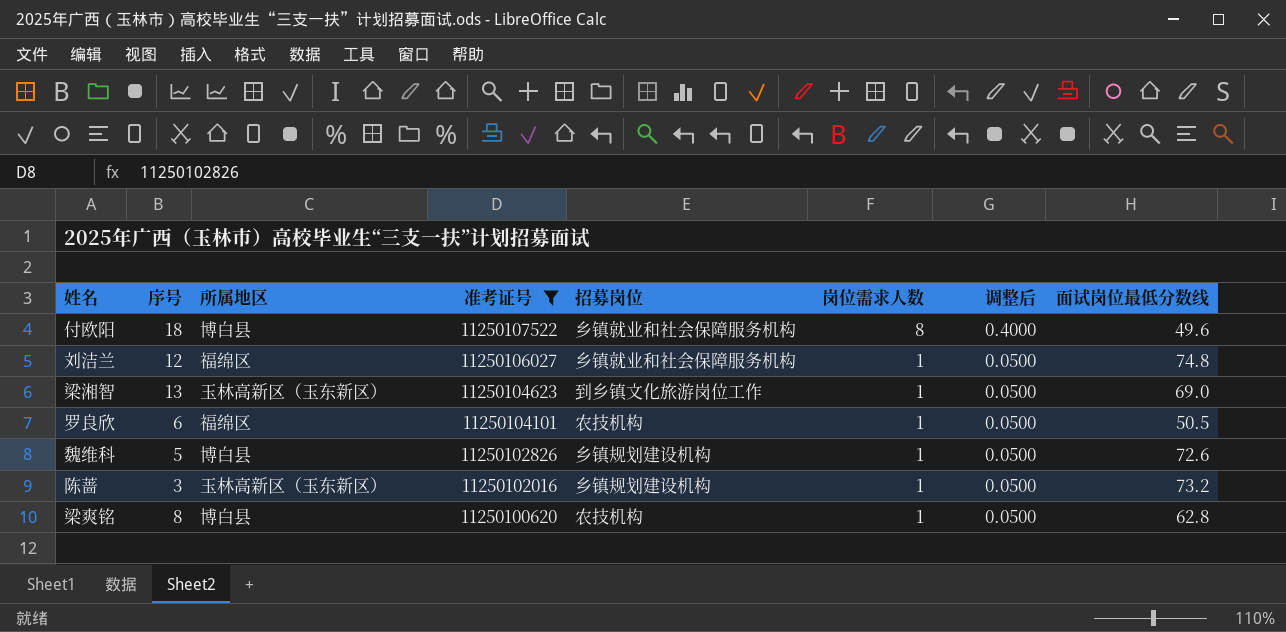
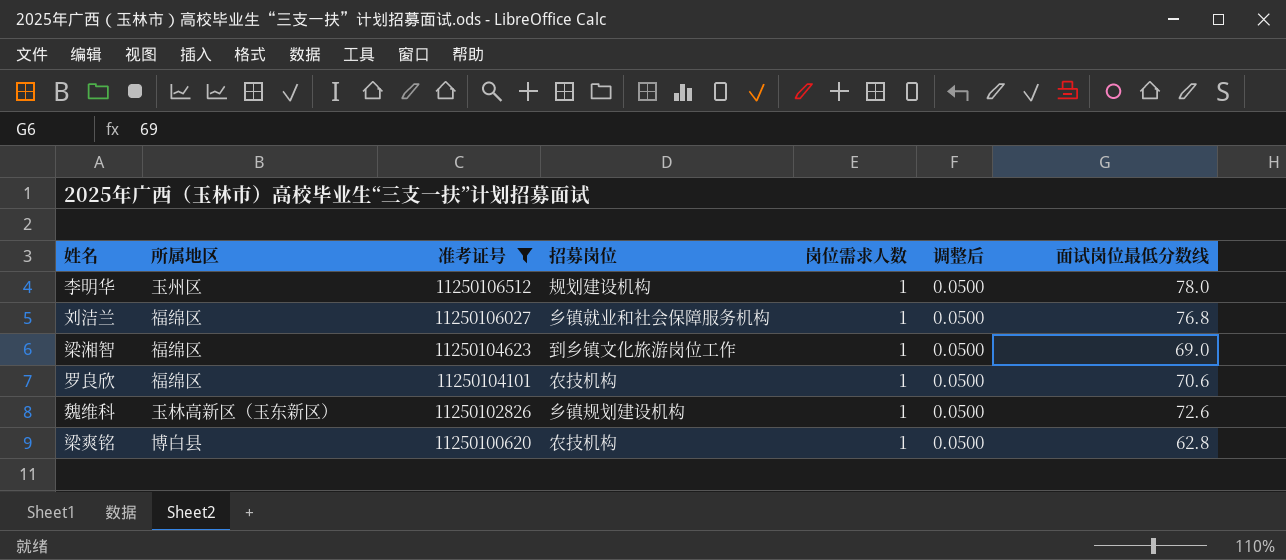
column 序号 | position: 2 -> none
row 付欧阳: 18 | 博白县 | 11250107522 | 乡镇就业和社会保障服务机构 | 8 | 0.4000 | 49.6 -> none
row 陈蔷: 3 | 玉林高新区（玉东新区） | 11250102016 | 乡镇规划建设机构 | 1 | 0.0500 | 73.2 -> none
row 李明华: none -> 玉州区 | 11250106512 | 规划建设机构 | 1 | 0.0500 | 78.0
刘洁兰 | 面试岗位最低分数线: 74.8 -> 76.8
梁湘智 | 所属地区: 玉林高新区（玉东新区） -> 福绵区
罗良欣 | 面试岗位最低分数线: 50.5 -> 70.6
魏维科 | 所属地区: 博白县 -> 玉林高新区（玉东新区）

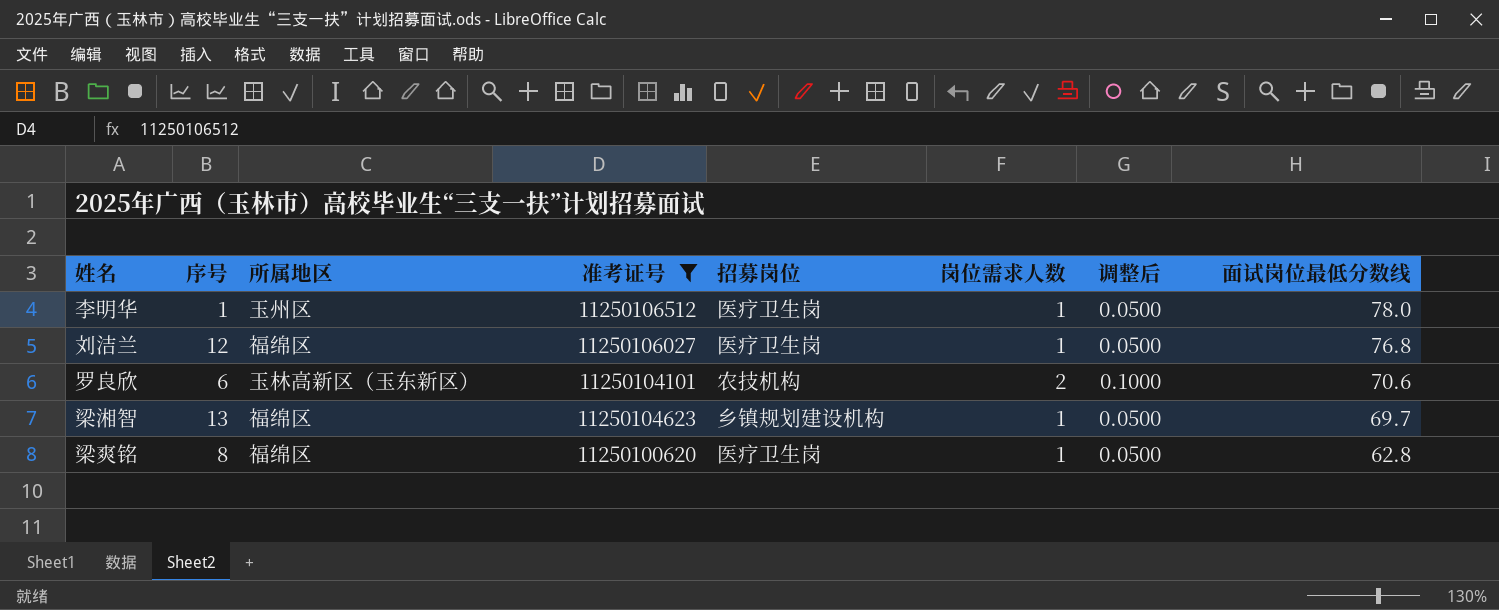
row order: 准考证号 descending -> 面试岗位最低分数线 descending
column 序号 | position: none -> 2
row 魏维科: 玉林高新区（玉东新区） | 11250102826 | 乡镇规划建设机构 | 1 | 0.0500 | 72.6 -> none
李明华 | 招募岗位: 规划建设机构 -> 医疗卫生岗
刘洁兰 | 招募岗位: 乡镇就业和社会保障服务机构 -> 医疗卫生岗
罗良欣 | 所属地区: 福绵区 -> 玉林高新区（玉东新区）
罗良欣 | 岗位需求人数: 1 -> 2
罗良欣 | 调整后: 0.0500 -> 0.1000
梁湘智 | 招募岗位: 到乡镇文化旅游岗位工作 -> 乡镇规划建设机构
梁湘智 | 面试岗位最低分数线: 69.0 -> 69.7
梁爽铭 | 所属地区: 博白县 -> 福绵区
梁爽铭 | 招募岗位: 农技机构 -> 医疗卫生岗

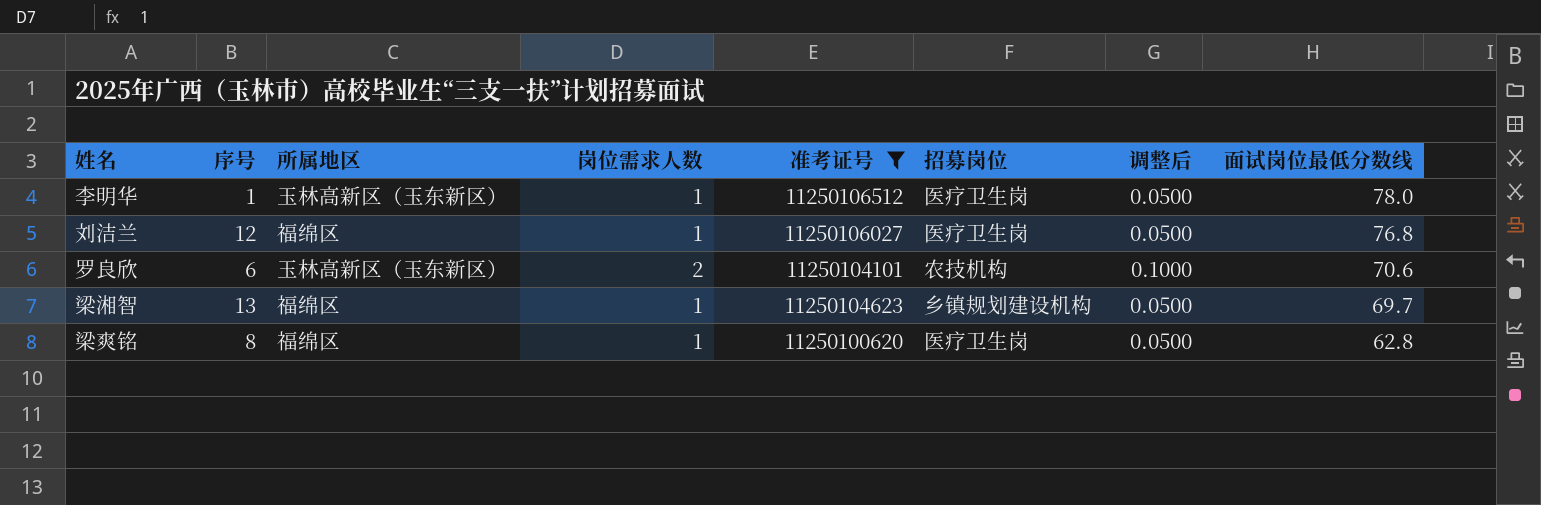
column 岗位需求人数 | position: 6 -> 4
李明华 | 所属地区: 玉州区 -> 玉林高新区（玉东新区）

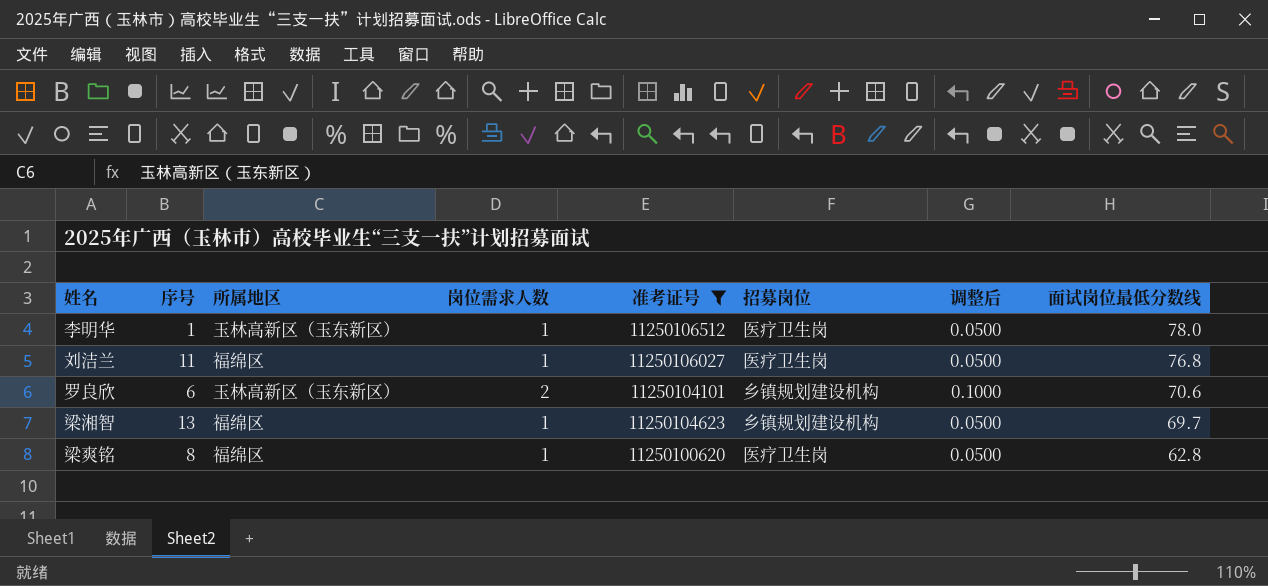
刘洁兰 | 序号: 12 -> 11
罗良欣 | 招募岗位: 农技机构 -> 乡镇规划建设机构

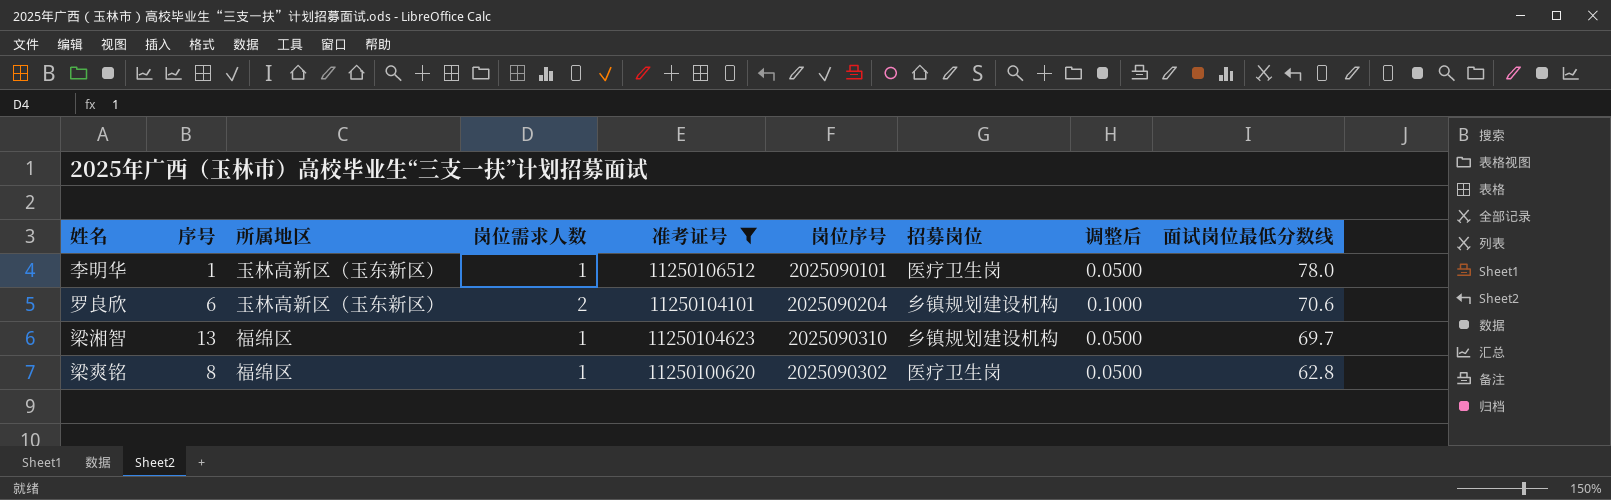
column 岗位序号 | position: none -> 6
row 刘洁兰: 11 | 福绵区 | 1 | 11250106027 | 医疗卫生岗 | 0.0500 | 76.8 -> none

